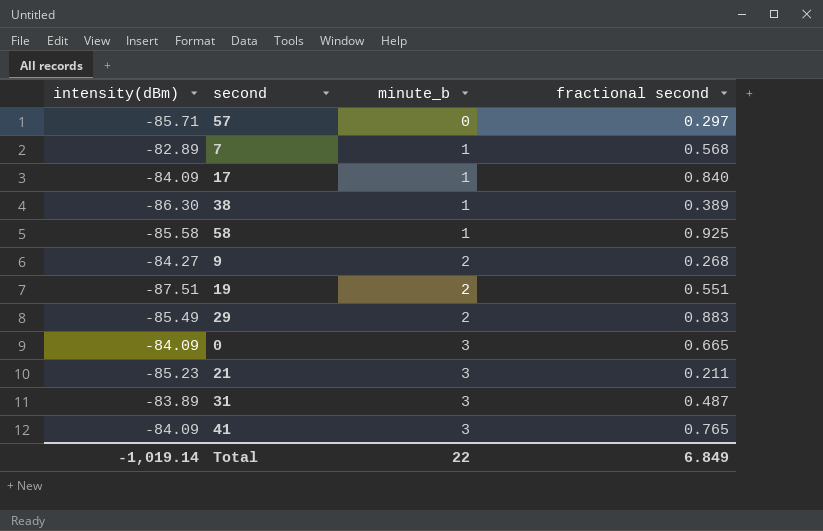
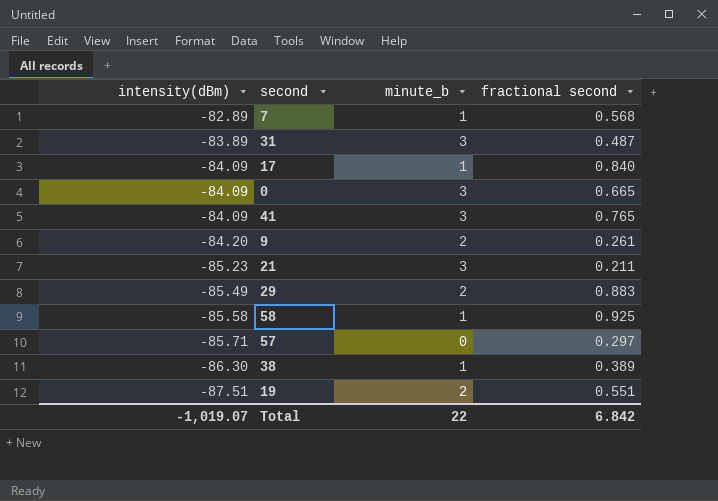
row order: minute_b ascending -> intensity(dBm) descending
9 | intensity(dBm): -84.27 -> -84.20
9 | fractional second: 0.268 -> 0.261
Total | intensity(dBm): -1,019.14 -> -1,019.07
Total | fractional second: 6.849 -> 6.842

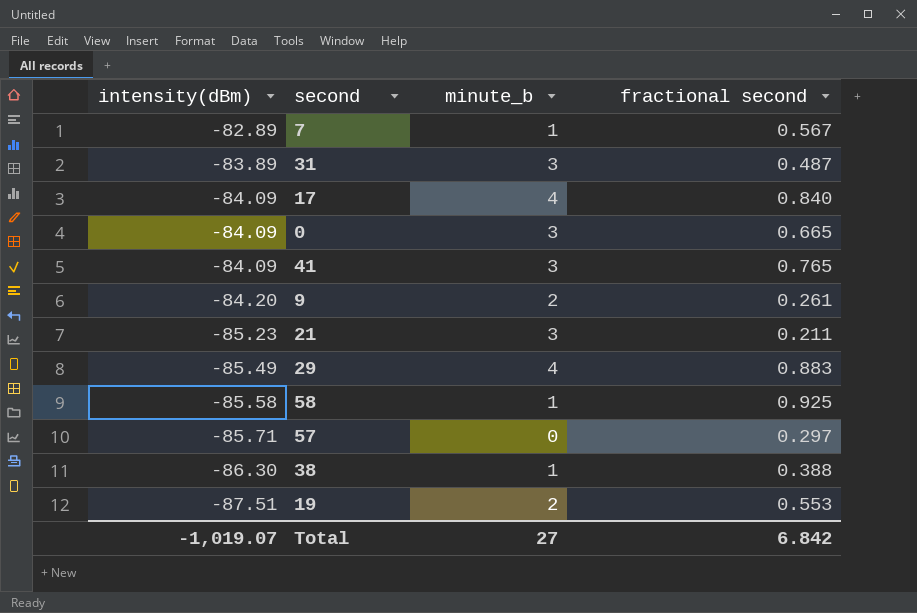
7 | fractional second: 0.568 -> 0.567
17 | minute_b: 1 -> 4
29 | minute_b: 2 -> 4
38 | fractional second: 0.389 -> 0.388
19 | fractional second: 0.551 -> 0.553
Total | minute_b: 22 -> 27

